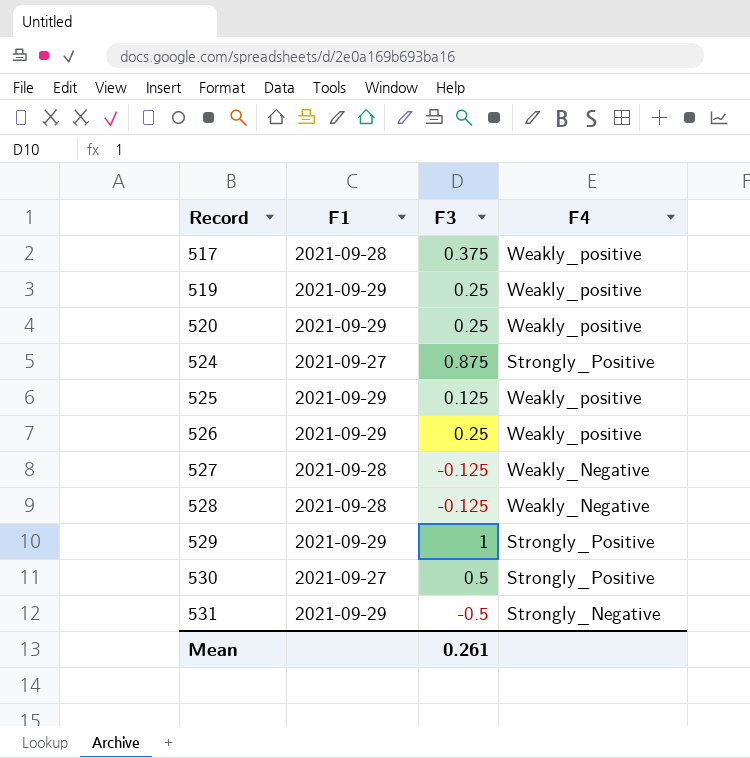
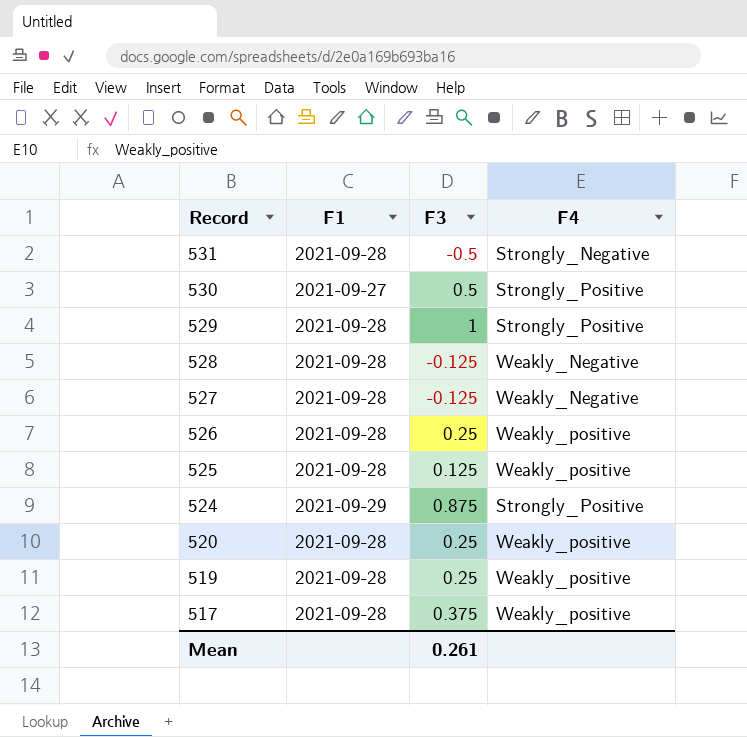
row order: Record ascending -> Record descending
531 | F1: 2021-09-29 -> 2021-09-28
529 | F1: 2021-09-29 -> 2021-09-28
526 | F1: 2021-09-29 -> 2021-09-28
525 | F1: 2021-09-29 -> 2021-09-28
524 | F1: 2021-09-27 -> 2021-09-29
520 | F1: 2021-09-29 -> 2021-09-28
519 | F1: 2021-09-29 -> 2021-09-28

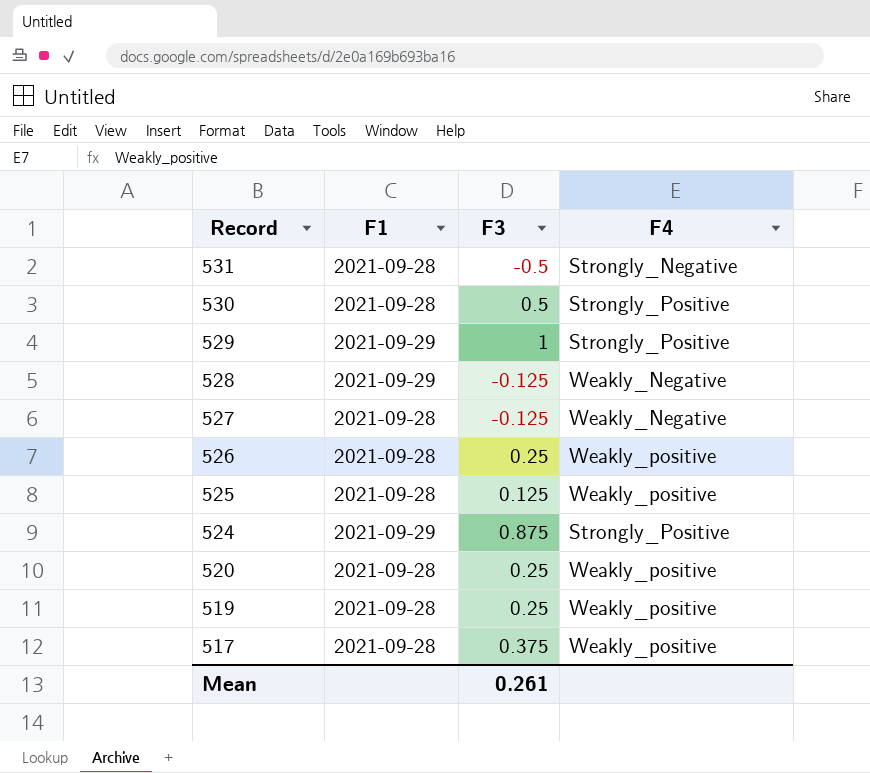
530 | F1: 2021-09-27 -> 2021-09-28
529 | F1: 2021-09-28 -> 2021-09-29
528 | F1: 2021-09-28 -> 2021-09-29

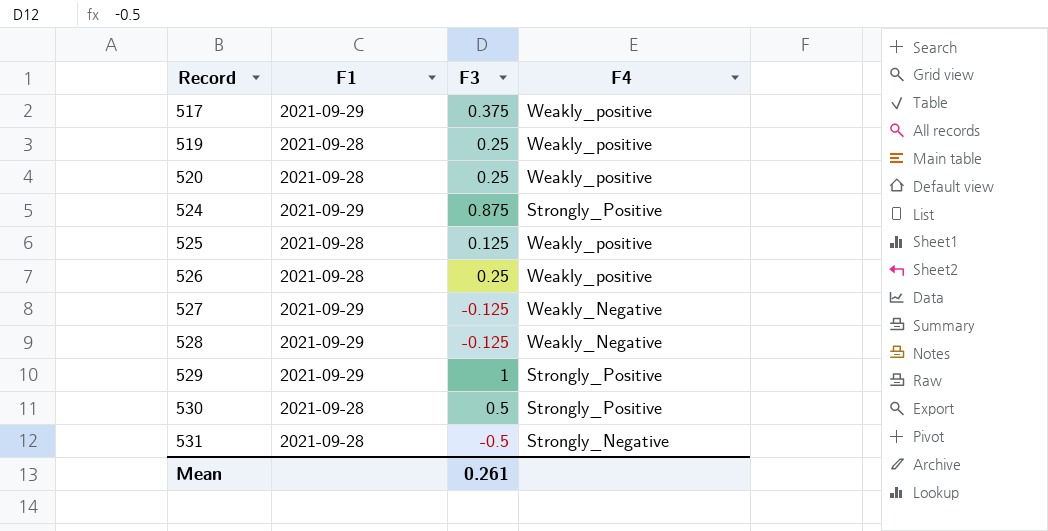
row order: Record descending -> Record ascending
517 | F1: 2021-09-28 -> 2021-09-29
527 | F1: 2021-09-28 -> 2021-09-29

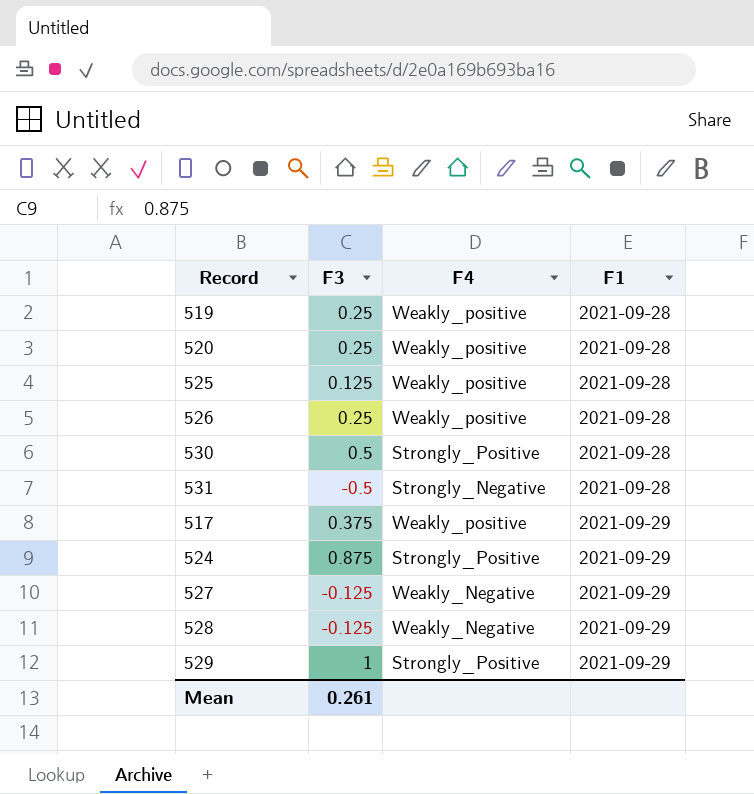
row order: Record ascending -> F1 ascending
column F1 | position: 2 -> 4

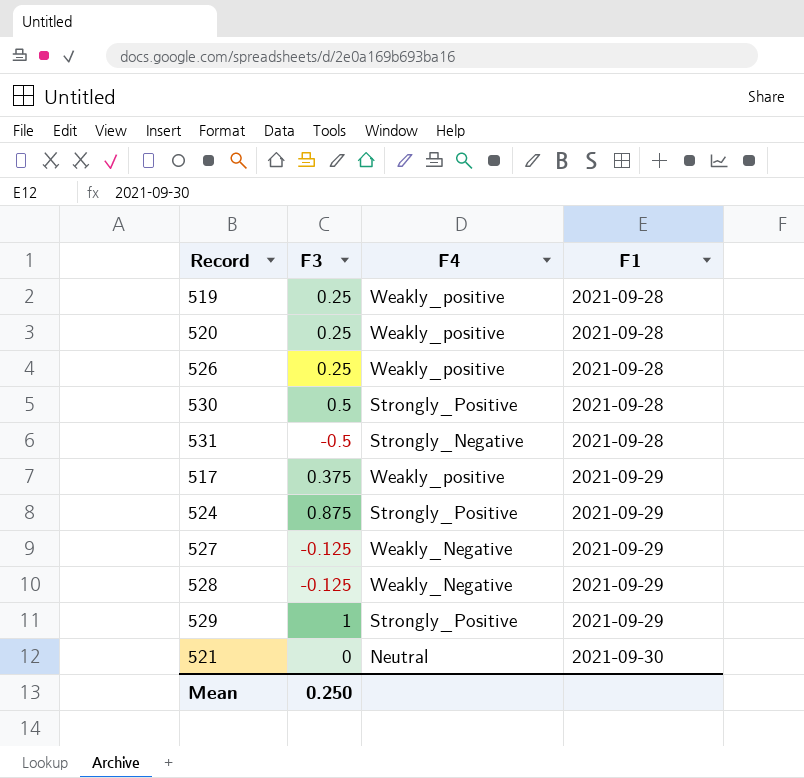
row 525: 0.125 | Weakly_positive | 2021-09-28 -> none
row 521: none -> 0 | Neutral | 2021-09-30
Mean | F3: 0.261 -> 0.250

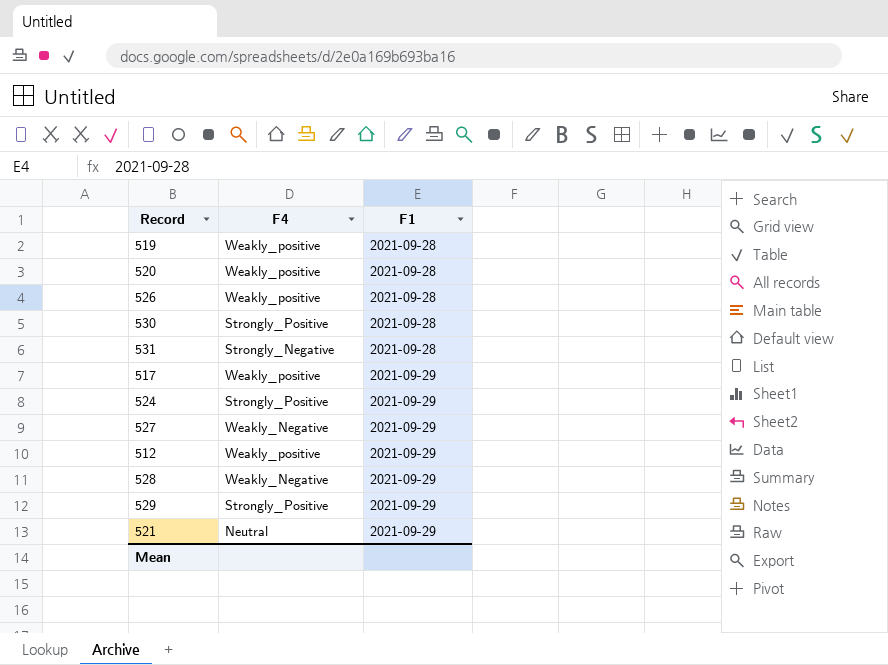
column F3 | position: 2 -> none
row 512: none -> Weakly_positive | 2021-09-29
521 | F1: 2021-09-30 -> 2021-09-29

